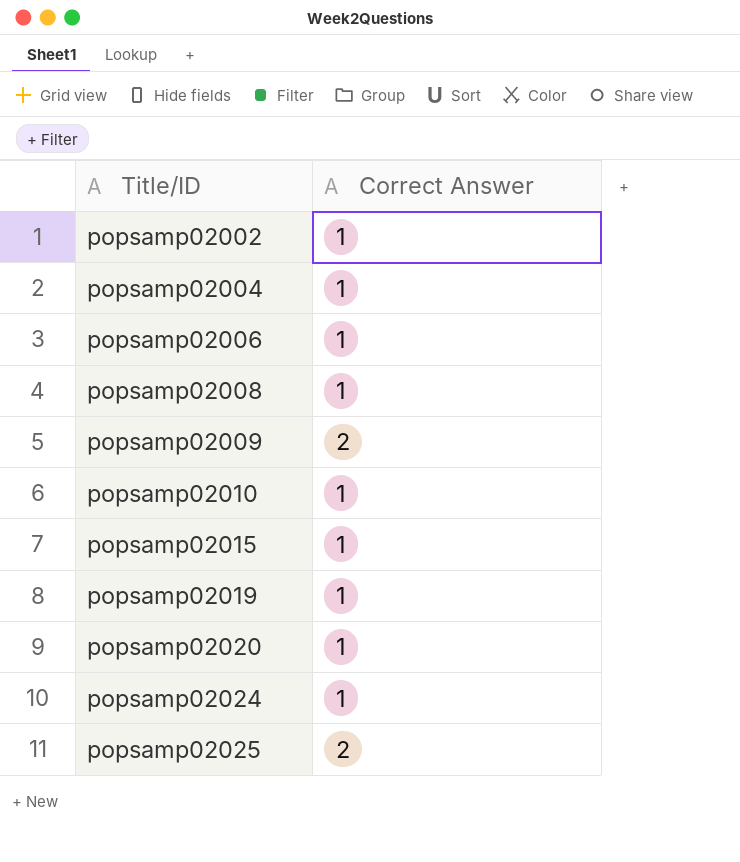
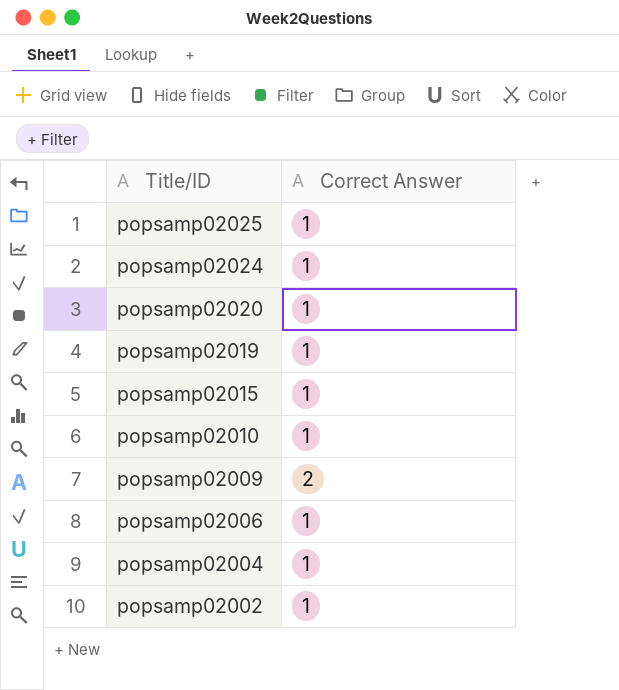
row order: Title/ID ascending -> Title/ID descending
row popsamp02008: 1 -> none
popsamp02025 | Correct Answer: 2 -> 1

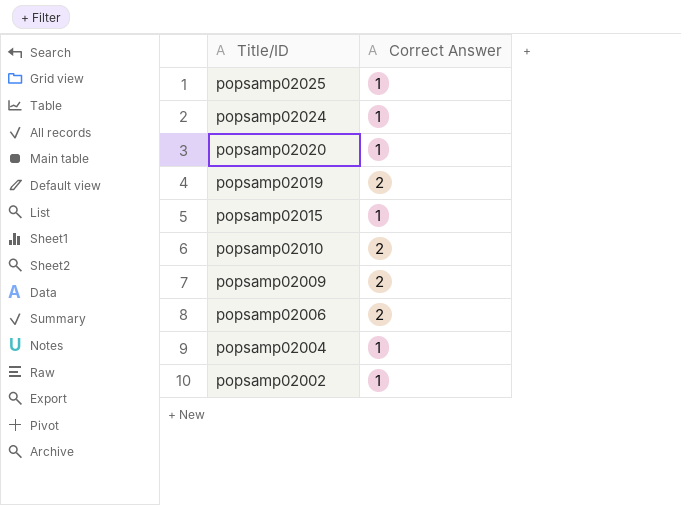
popsamp02019 | Correct Answer: 1 -> 2
popsamp02010 | Correct Answer: 1 -> 2
popsamp02006 | Correct Answer: 1 -> 2

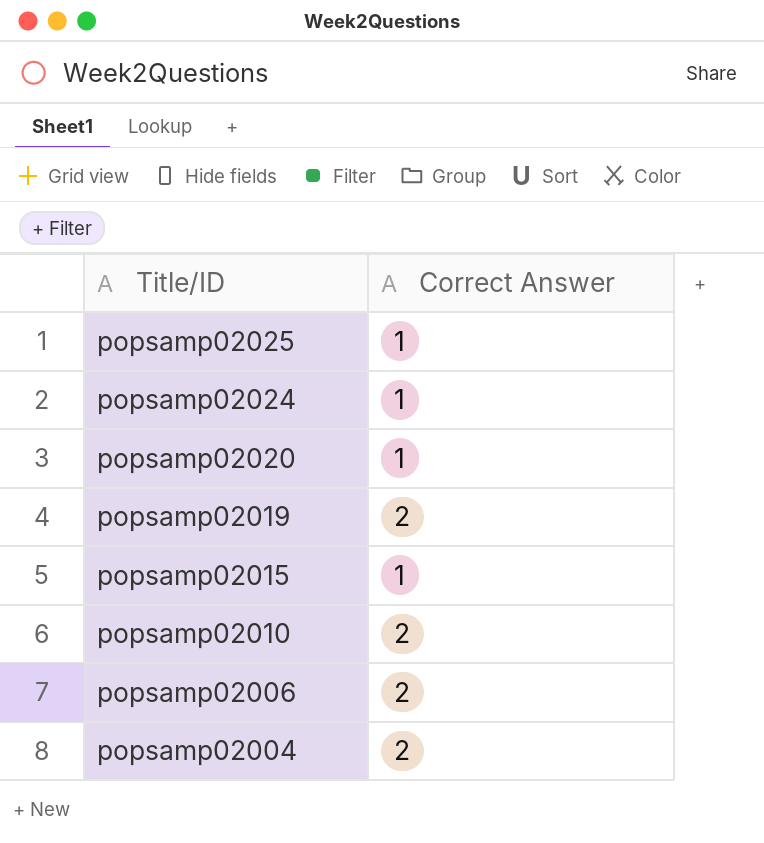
row popsamp02009: 2 -> none
row popsamp02002: 1 -> none
popsamp02004 | Correct Answer: 1 -> 2

